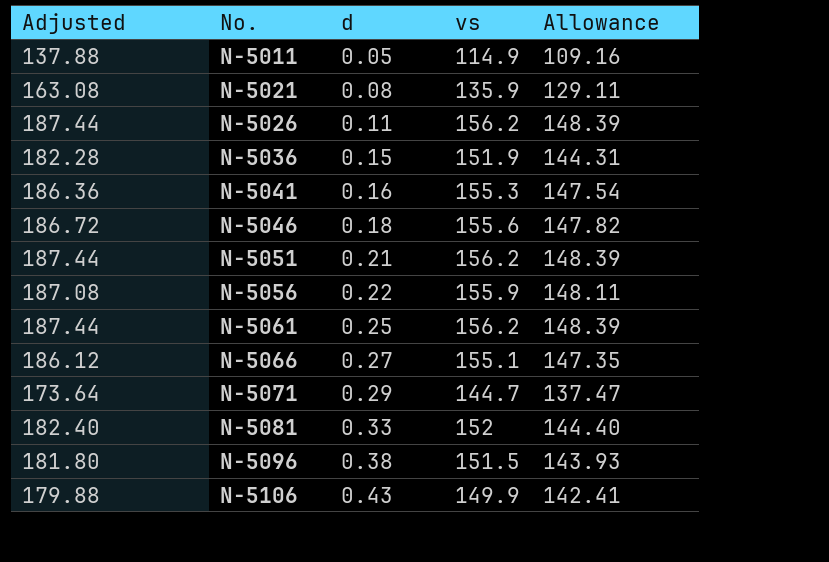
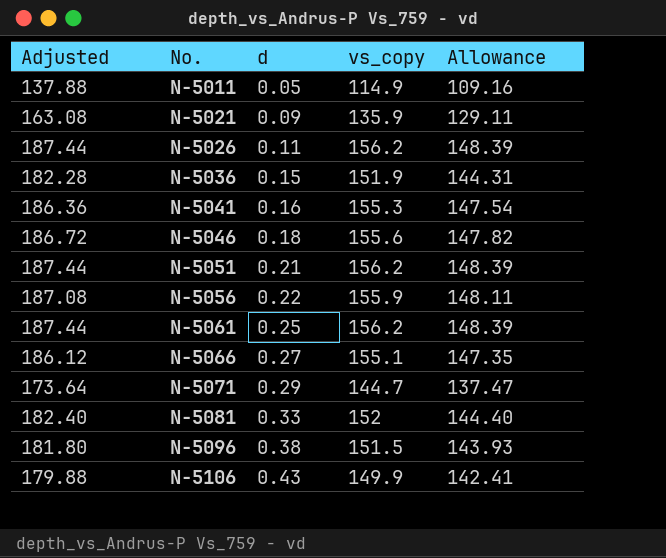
column name: vs -> vs_copy
N-5021 | d: 0.08 -> 0.09

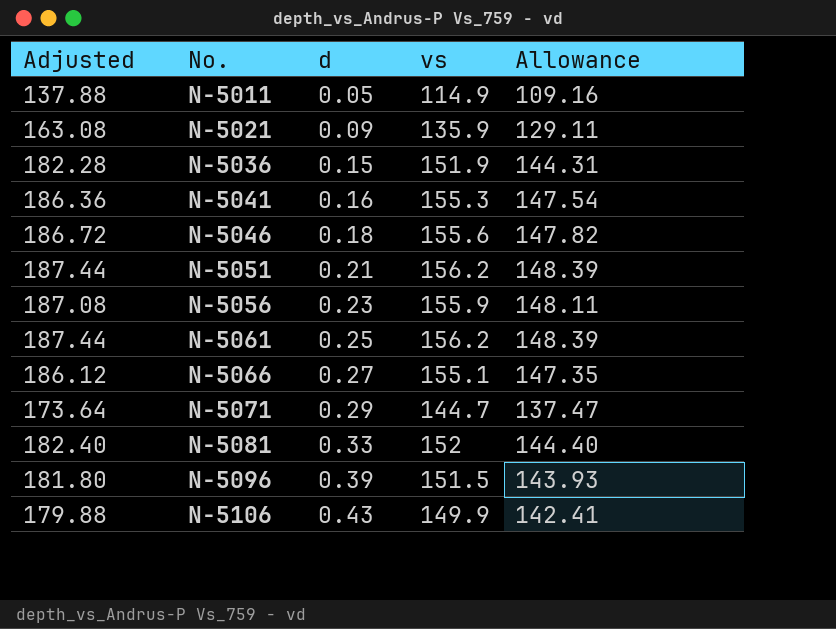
column name: vs_copy -> vs
row N-5026: 187.44 | 0.11 | 156.2 | 148.39 -> none
N-5056 | d: 0.22 -> 0.23
N-5096 | d: 0.38 -> 0.39

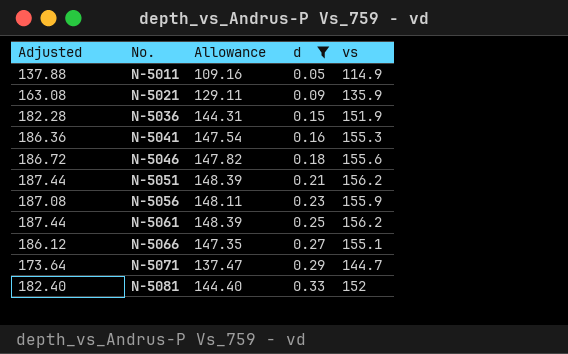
filter: none -> d <= 0.33
column Allowance | position: 5 -> 3

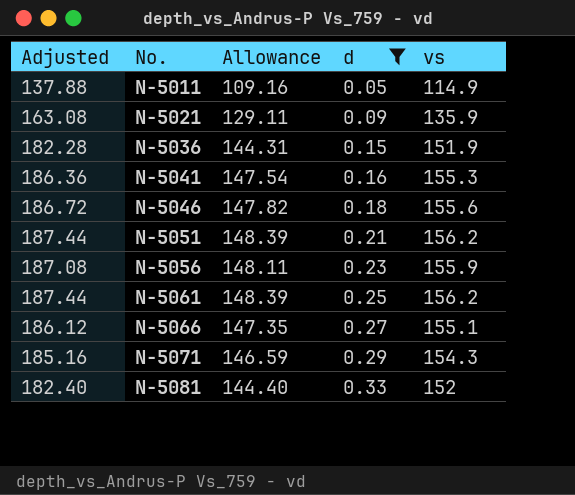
N-5071 | Adjusted: 173.64 -> 185.16
N-5071 | Allowance: 137.47 -> 146.59
N-5071 | vs: 144.7 -> 154.3

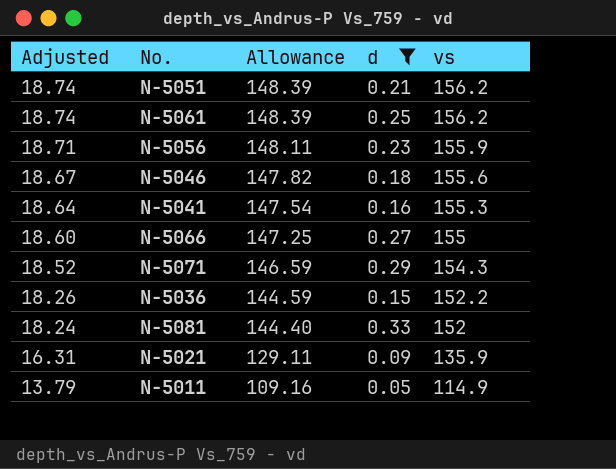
row order: No. ascending -> Adjusted descending
column Adjusted | formula: [vs] * 1.2 -> [vs] * 0.12
N-5066 | Allowance: 147.35 -> 147.25
N-5066 | vs: 155.1 -> 155
N-5036 | Allowance: 144.31 -> 144.59
N-5036 | vs: 151.9 -> 152.2

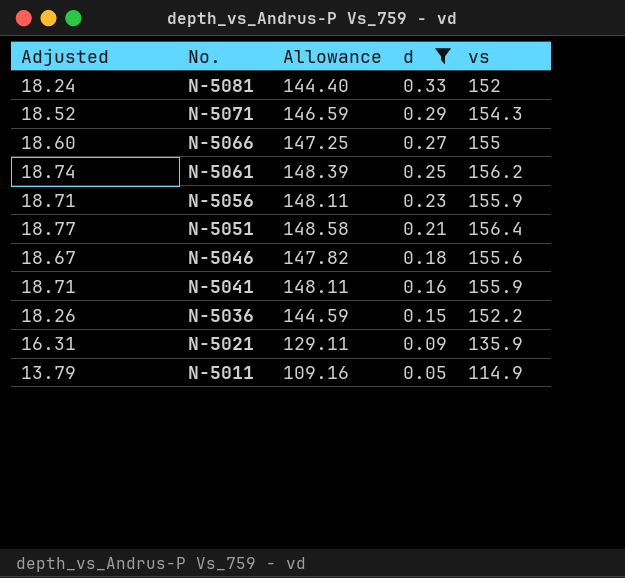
row order: Adjusted descending -> No. descending
N-5051 | Adjusted: 18.74 -> 18.77
N-5051 | Allowance: 148.39 -> 148.58
N-5051 | vs: 156.2 -> 156.4
N-5041 | Adjusted: 18.64 -> 18.71
N-5041 | Allowance: 147.54 -> 148.11
N-5041 | vs: 155.3 -> 155.9

